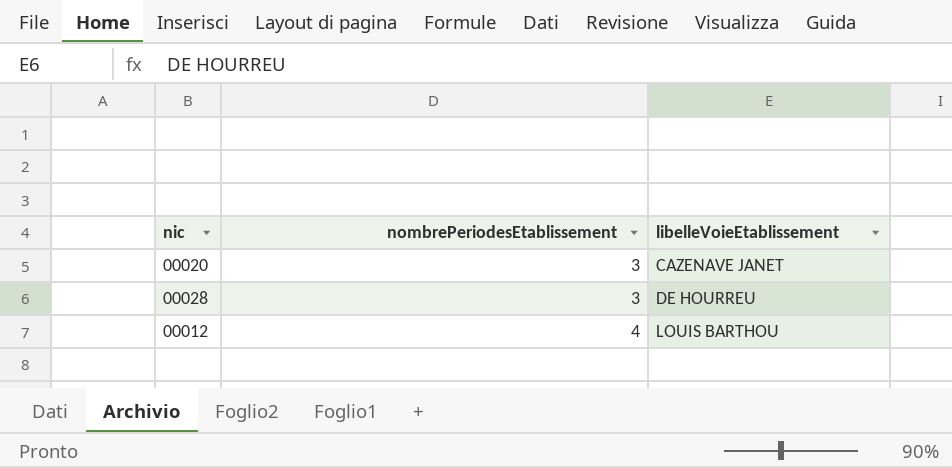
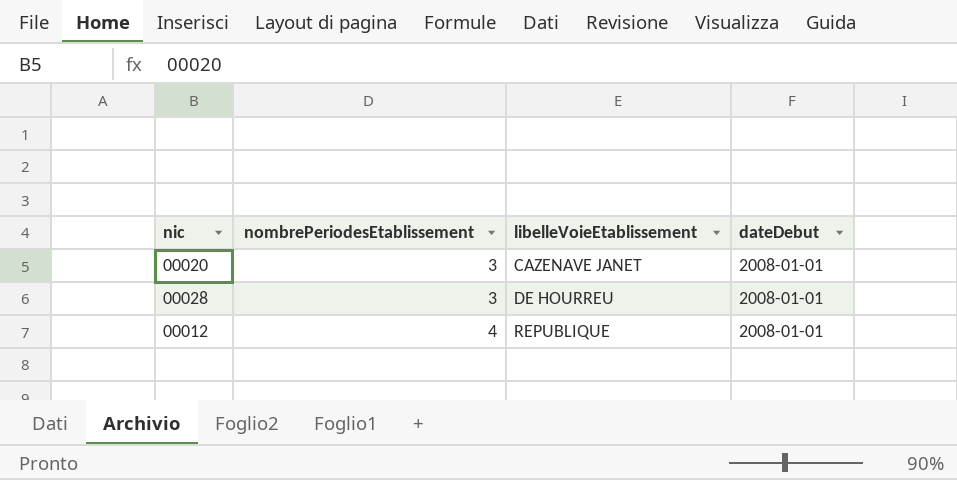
column dateDebut | position: none -> 4
00012 | libelleVoieEtablissement: LOUIS BARTHOU -> REPUBLIQUE

